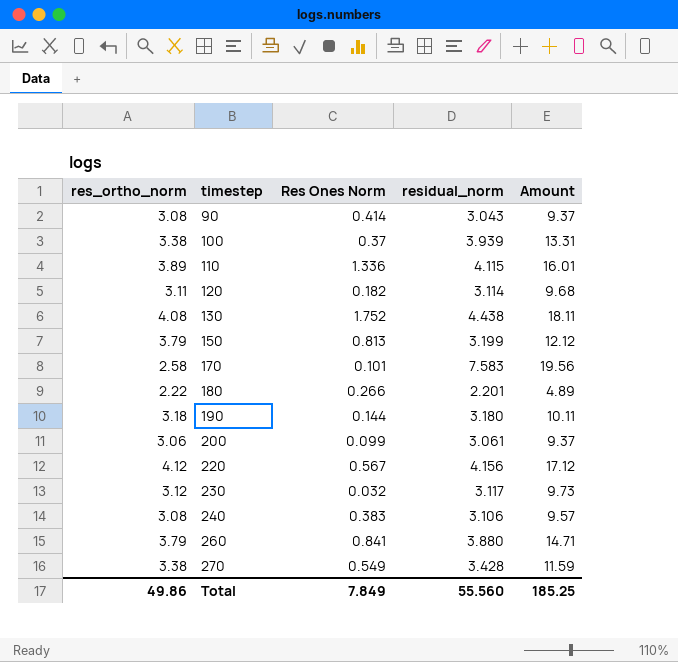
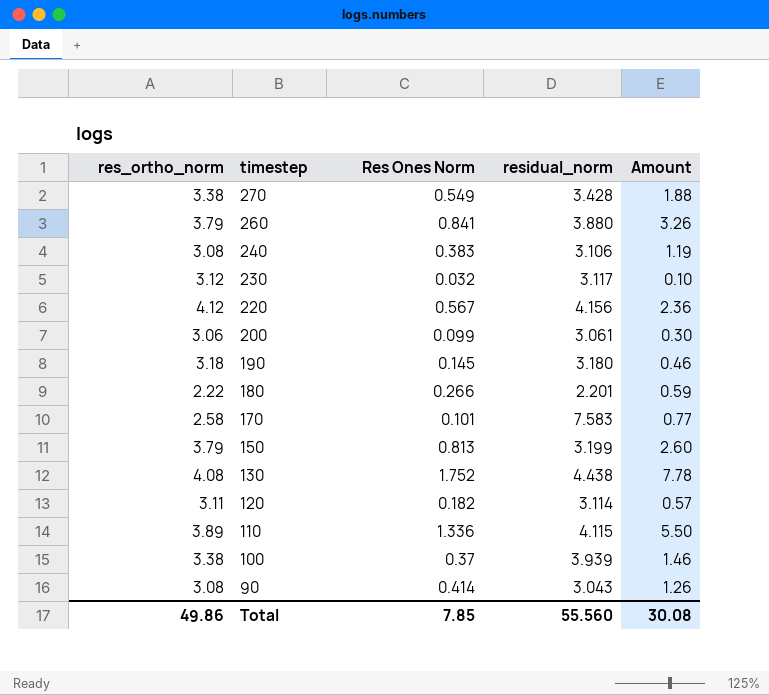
row order: timestep ascending -> timestep descending
column Amount | formula: [res_ortho_norm] * [residual_norm] -> [Res Ones Norm] * [residual_norm]
190 | Res Ones Norm: 0.144 -> 0.145
Total | Res Ones Norm: 7.849 -> 7.85
Total | Amount: 185.25 -> 30.08

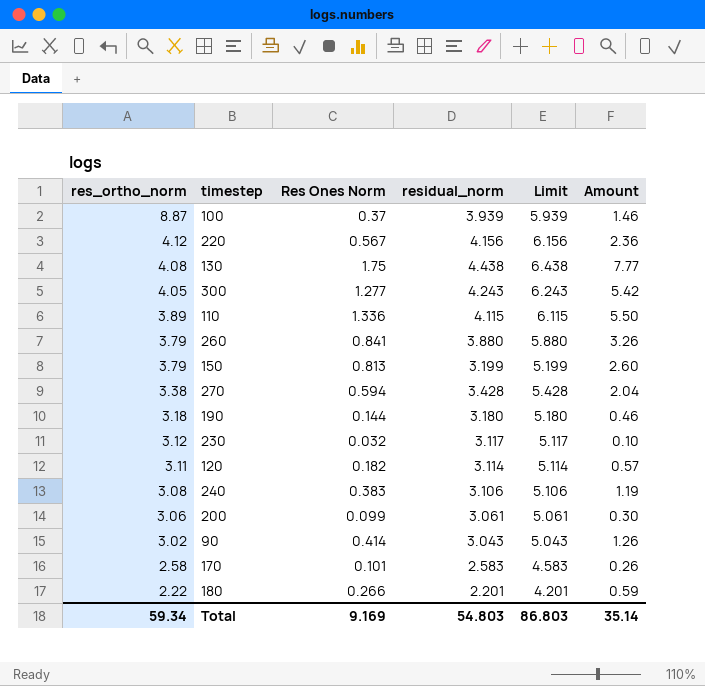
row order: timestep descending -> res_ortho_norm descending
column Limit | formula: none -> [residual_norm] + 2
100 | res_ortho_norm: 3.38 -> 8.87
130 | Res Ones Norm: 1.752 -> 1.75
130 | Amount: 7.78 -> 7.77
row 300: none -> 4.05 | 1.277 | 4.243 | 6.243 | 5.42
270 | Res Ones Norm: 0.549 -> 0.594
270 | Amount: 1.88 -> 2.04
190 | Res Ones Norm: 0.145 -> 0.144
90 | res_ortho_norm: 3.08 -> 3.02
170 | residual_norm: 7.583 -> 2.583
170 | Amount: 0.77 -> 0.26
Total | res_ortho_norm: 49.86 -> 59.34
Total | Res Ones Norm: 7.85 -> 9.169
Total | residual_norm: 55.560 -> 54.803
Total | Amount: 30.08 -> 35.14

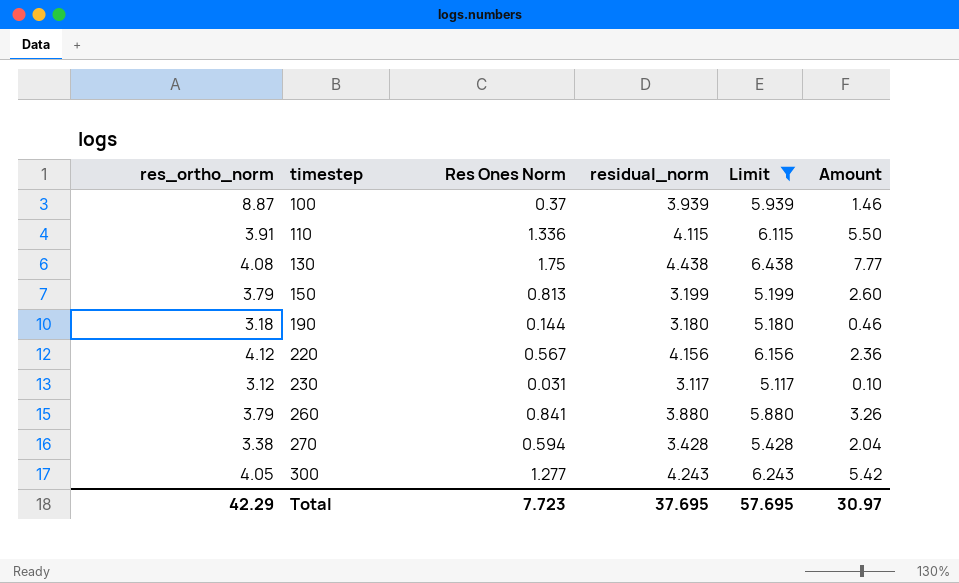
filter: none -> Limit >= 5.117
row order: res_ortho_norm descending -> timestep ascending
110 | res_ortho_norm: 3.89 -> 3.91
230 | Res Ones Norm: 0.032 -> 0.031
Total | res_ortho_norm: 59.34 -> 42.29
Total | Res Ones Norm: 9.169 -> 7.723
Total | residual_norm: 54.803 -> 37.695
Total | Limit: 86.803 -> 57.695
Total | Amount: 35.14 -> 30.97

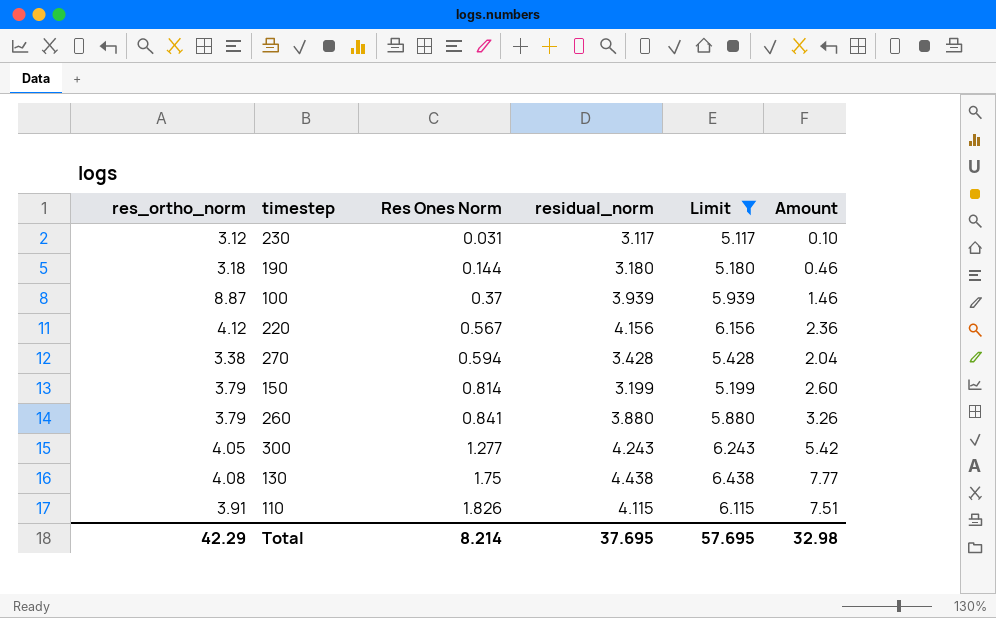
row order: timestep ascending -> Res Ones Norm ascending
150 | Res Ones Norm: 0.813 -> 0.814
110 | Res Ones Norm: 1.336 -> 1.826
110 | Amount: 5.50 -> 7.51
Total | Res Ones Norm: 7.723 -> 8.214
Total | Amount: 30.97 -> 32.98

